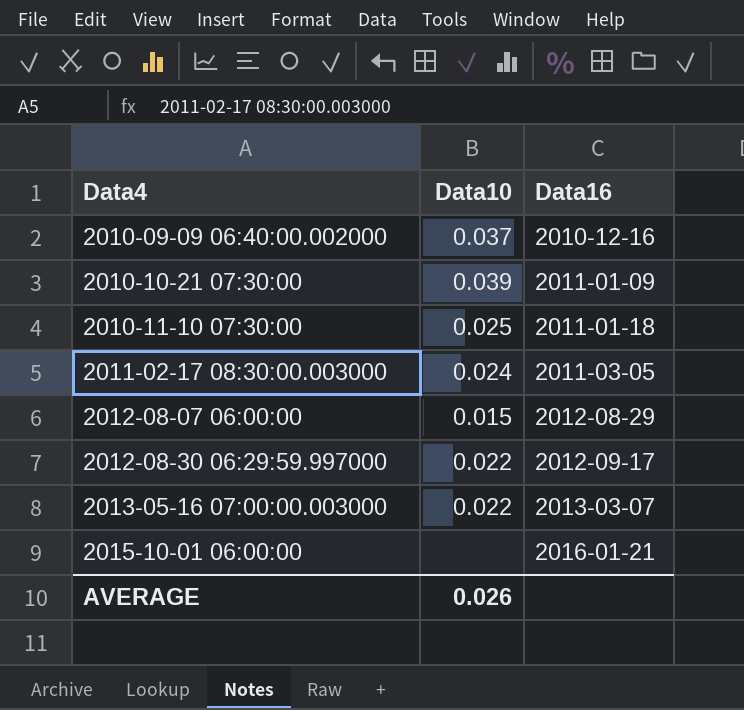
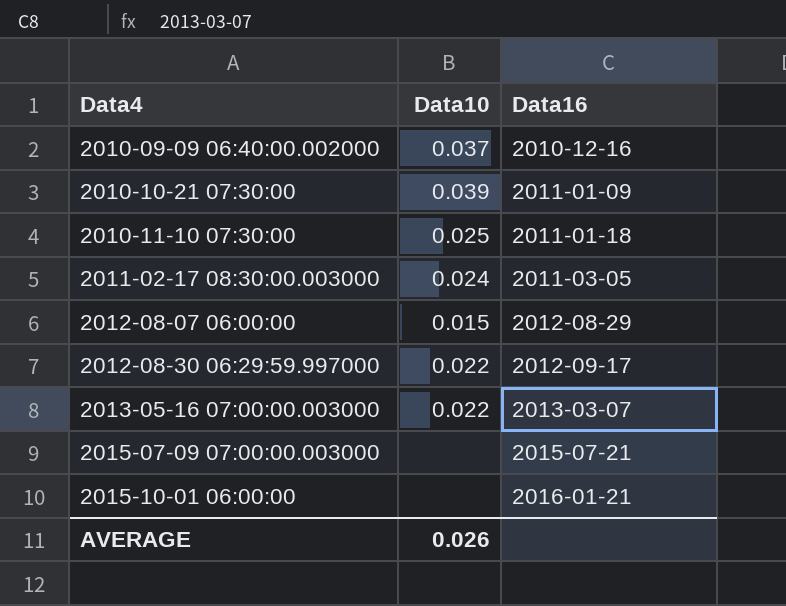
row 2015-07-09 07:00:00.003000: none -> none | 2015-07-21

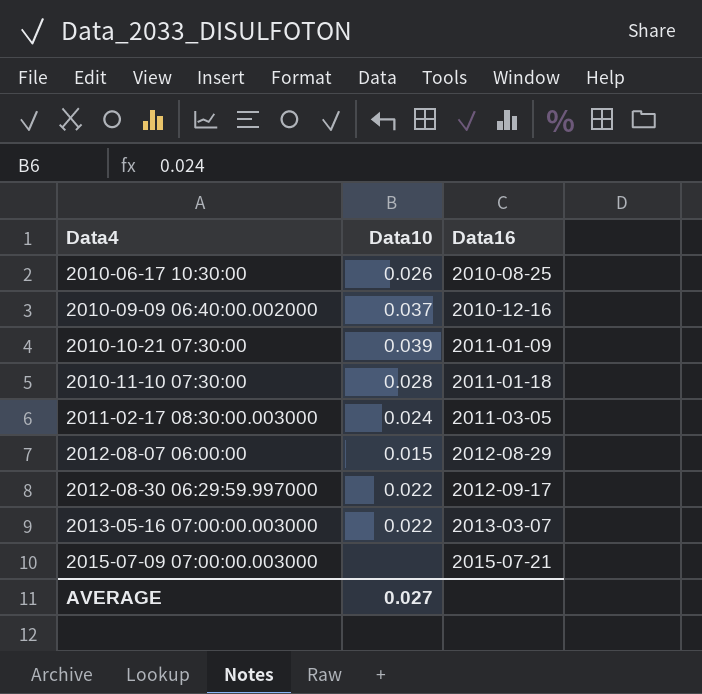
row 2015-10-01 06:00:00: none | 2016-01-21 -> none
row 2010-06-17 10:30:00: none -> 0.026 | 2010-08-25
2010-11-10 07:30:00 | Data10: 0.025 -> 0.028
AVERAGE | Data10: 0.026 -> 0.027

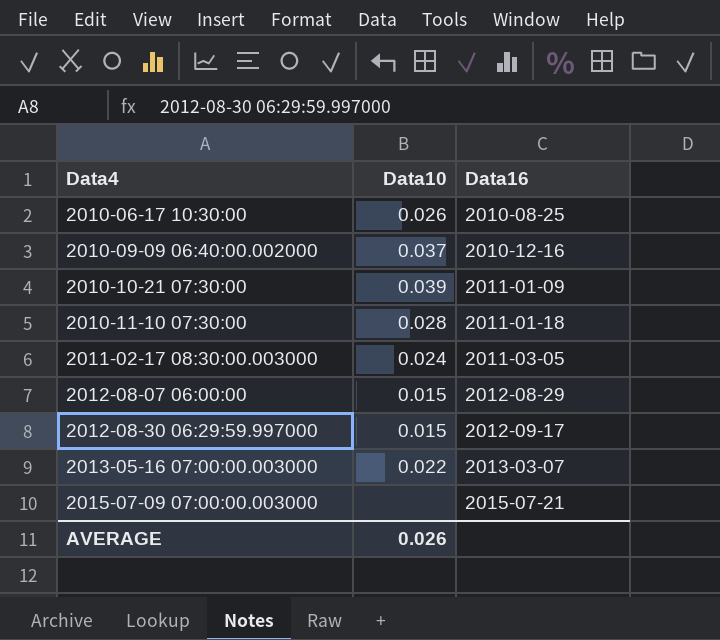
2012-08-30 06:29:59.997000 | Data10: 0.022 -> 0.015
AVERAGE | Data10: 0.027 -> 0.026

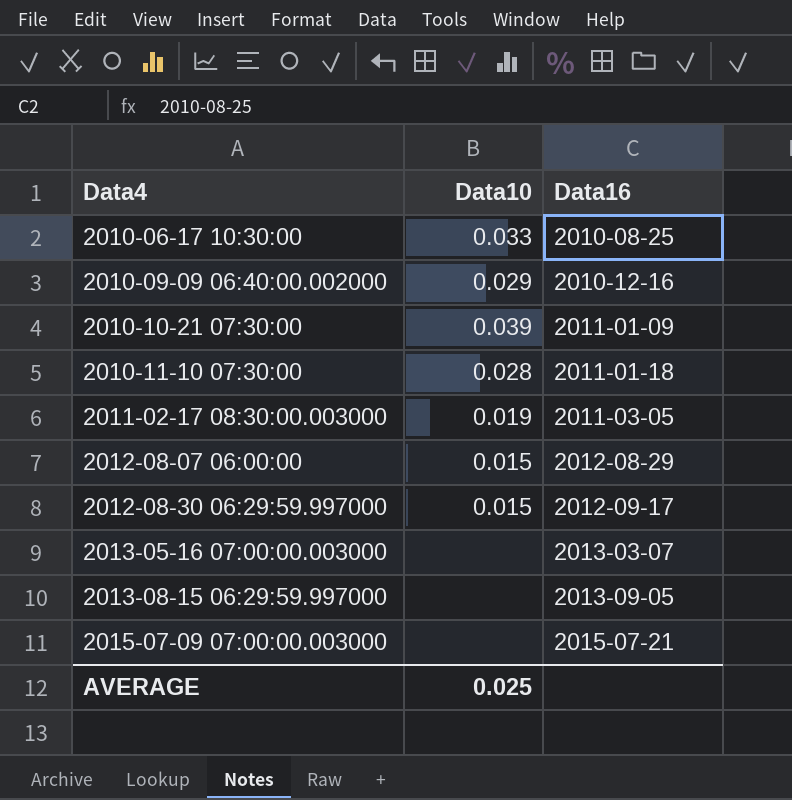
2010-06-17 10:30:00 | Data10: 0.026 -> 0.033
2010-09-09 06:40:00.002000 | Data10: 0.037 -> 0.029
2011-02-17 08:30:00.003000 | Data10: 0.024 -> 0.019
2013-05-16 07:00:00.003000 | Data10: 0.022 -> none
row 2013-08-15 06:29:59.997000: none -> none | 2013-09-05
AVERAGE | Data10: 0.026 -> 0.025

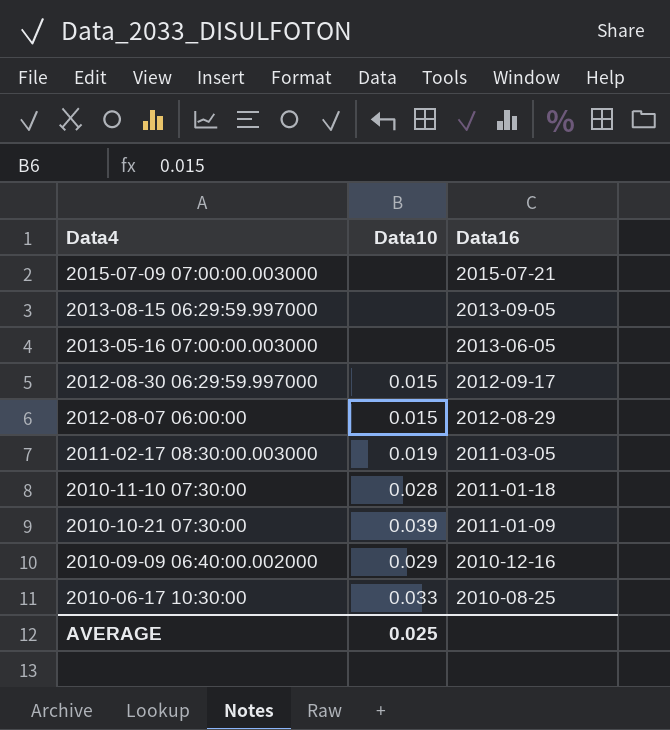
row order: Data4 ascending -> Data4 descending
2013-05-16 07:00:00.003000 | Data16: 2013-03-07 -> 2013-06-05

